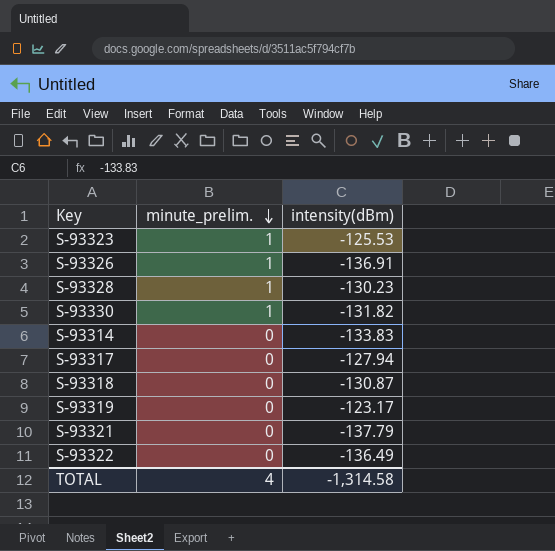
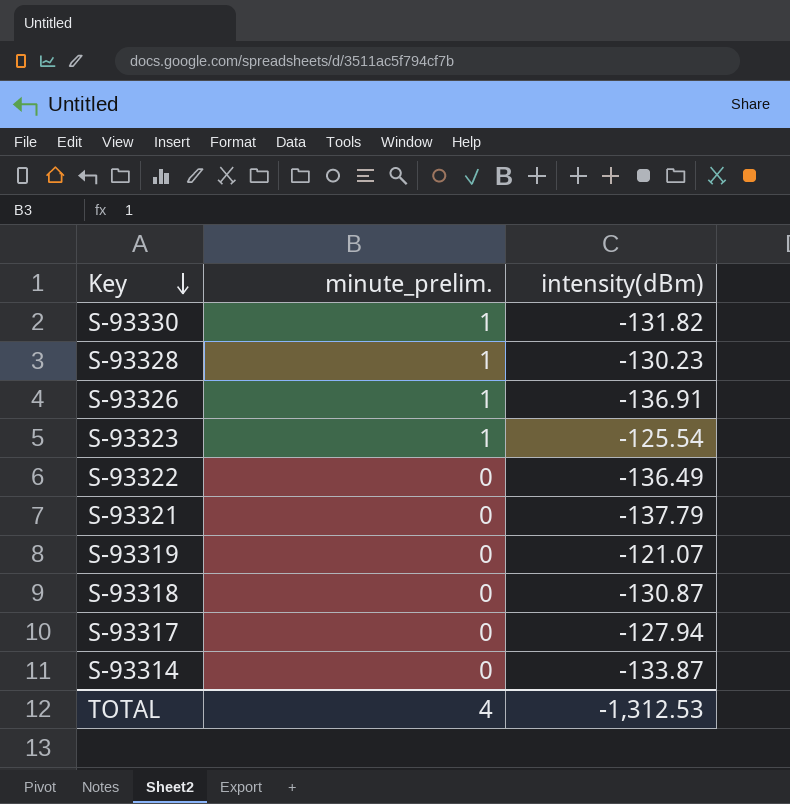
row order: minute_prelim. descending -> Key descending
S-93323 | intensity(dBm): -125.53 -> -125.54
S-93319 | intensity(dBm): -123.17 -> -121.07
S-93314 | intensity(dBm): -133.83 -> -133.87
TOTAL | intensity(dBm): -1,314.58 -> -1,312.53

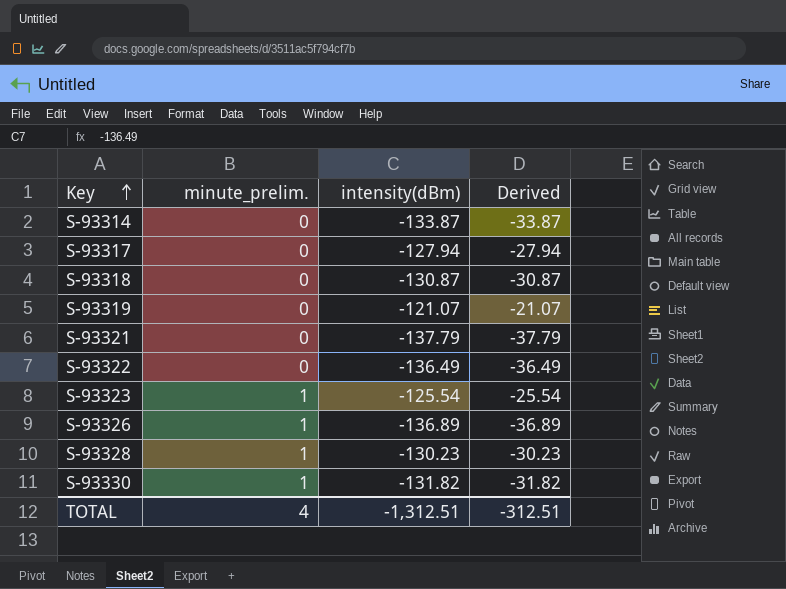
row order: Key descending -> Key ascending
column Derived | formula: none -> [intensity(dBm)] + 100
S-93326 | intensity(dBm): -136.91 -> -136.89
TOTAL | intensity(dBm): -1,312.53 -> -1,312.51

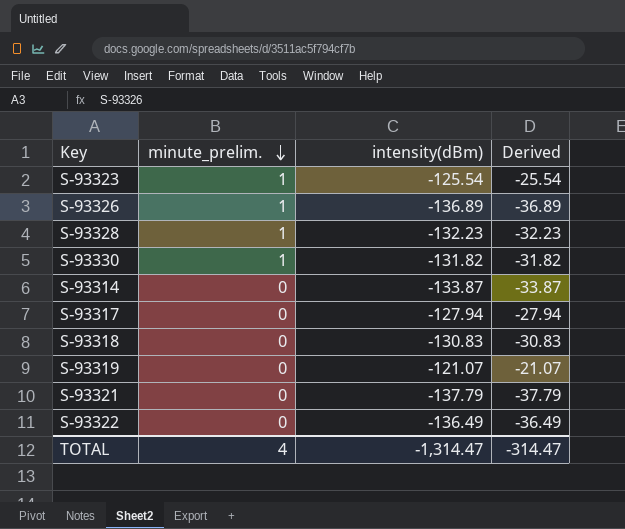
row order: Key ascending -> minute_prelim. descending
S-93328 | intensity(dBm): -130.23 -> -132.23
S-93328 | Derived: -30.23 -> -32.23
S-93318 | intensity(dBm): -130.87 -> -130.83
S-93318 | Derived: -30.87 -> -30.83
TOTAL | intensity(dBm): -1,312.51 -> -1,314.47
TOTAL | Derived: -312.51 -> -314.47

